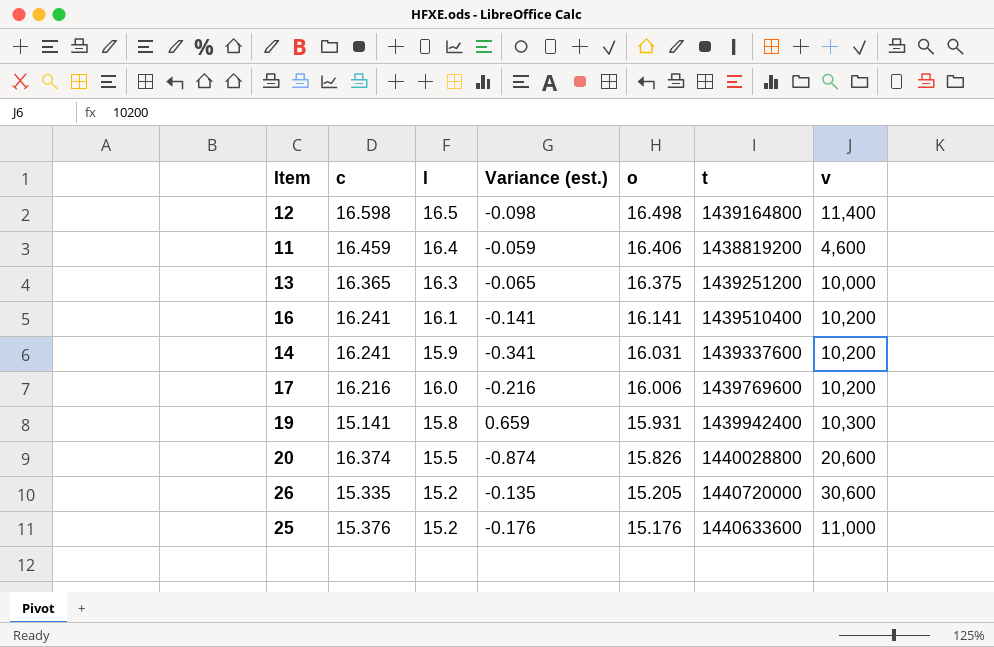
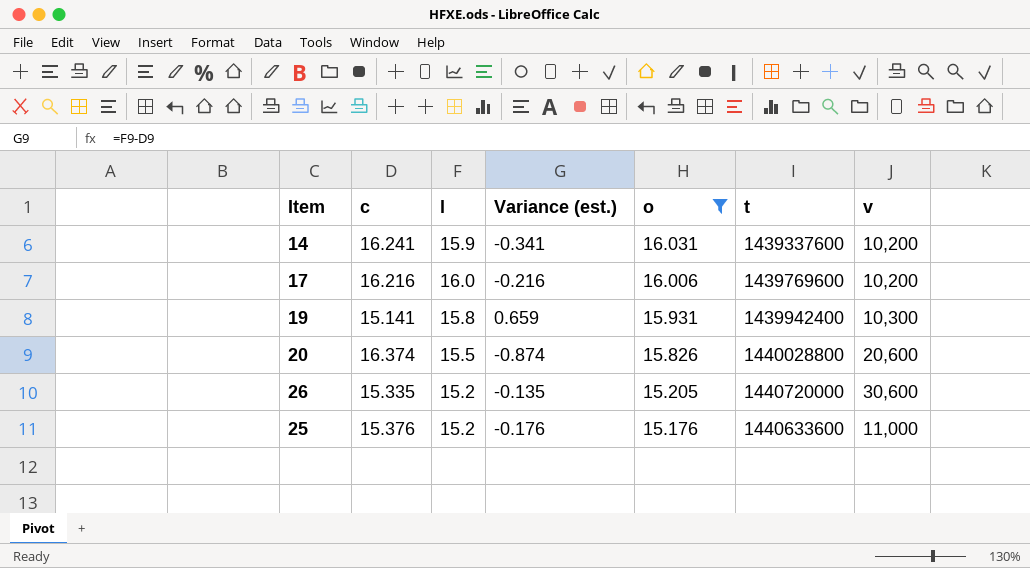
filter: none -> o <= 16.031

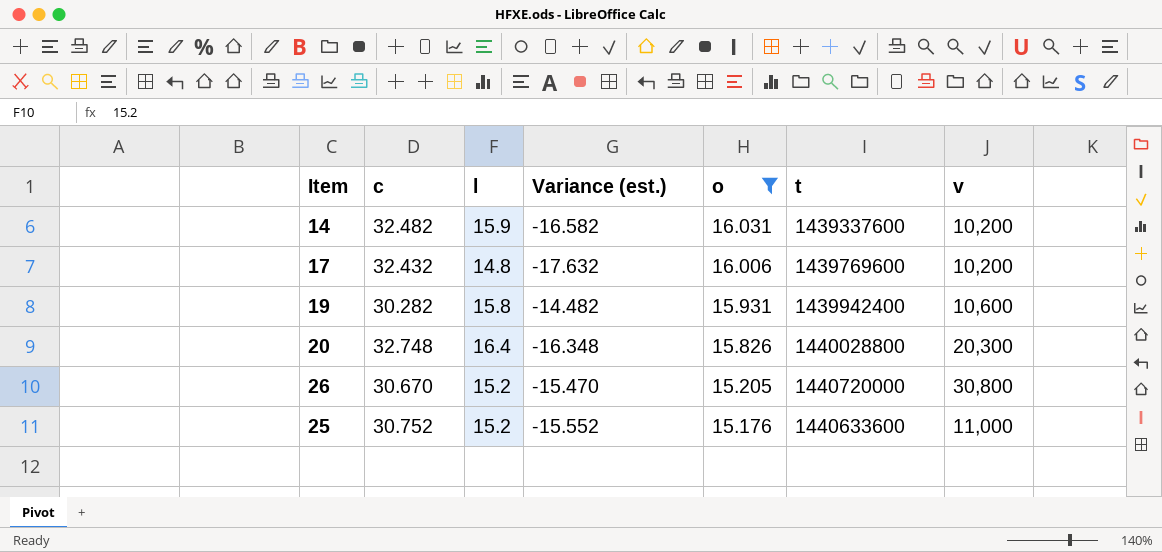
14 | c: 16.241 -> 32.482
14 | Variance (est.): -0.341 -> -16.582
17 | c: 16.216 -> 32.432
17 | l: 16.0 -> 14.8
17 | Variance (est.): -0.216 -> -17.632
19 | c: 15.141 -> 30.282
19 | Variance (est.): 0.659 -> -14.482
19 | v: 10,300 -> 10,600
20 | c: 16.374 -> 32.748
20 | l: 15.5 -> 16.4
20 | Variance (est.): -0.874 -> -16.348
20 | v: 20,600 -> 20,300
26 | c: 15.335 -> 30.670
26 | Variance (est.): -0.135 -> -15.470
26 | v: 30,600 -> 30,800
25 | c: 15.376 -> 30.752
25 | Variance (est.): -0.176 -> -15.552

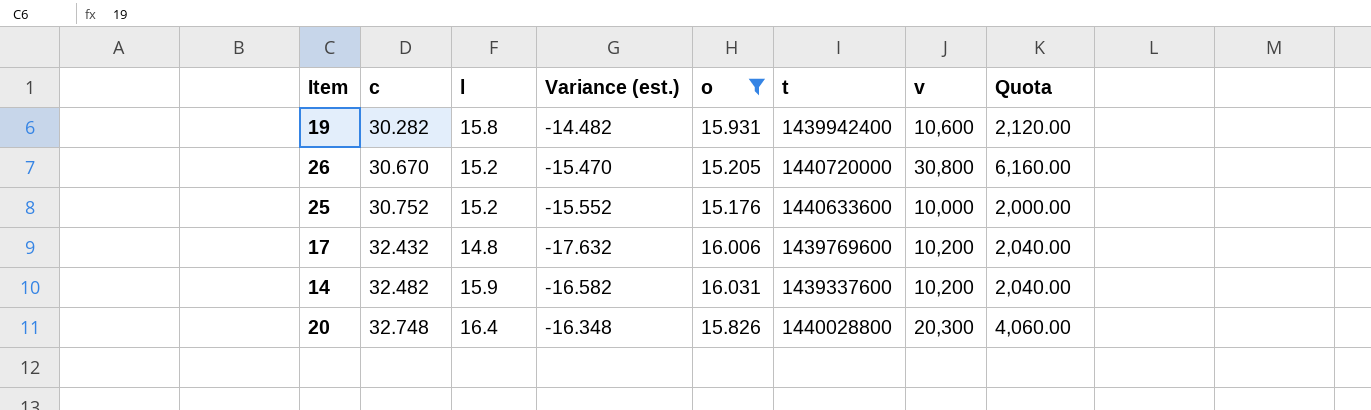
row order: o descending -> c ascending
column Quota | formula: none -> [v] * 0.2
25 | v: 11,000 -> 10,000

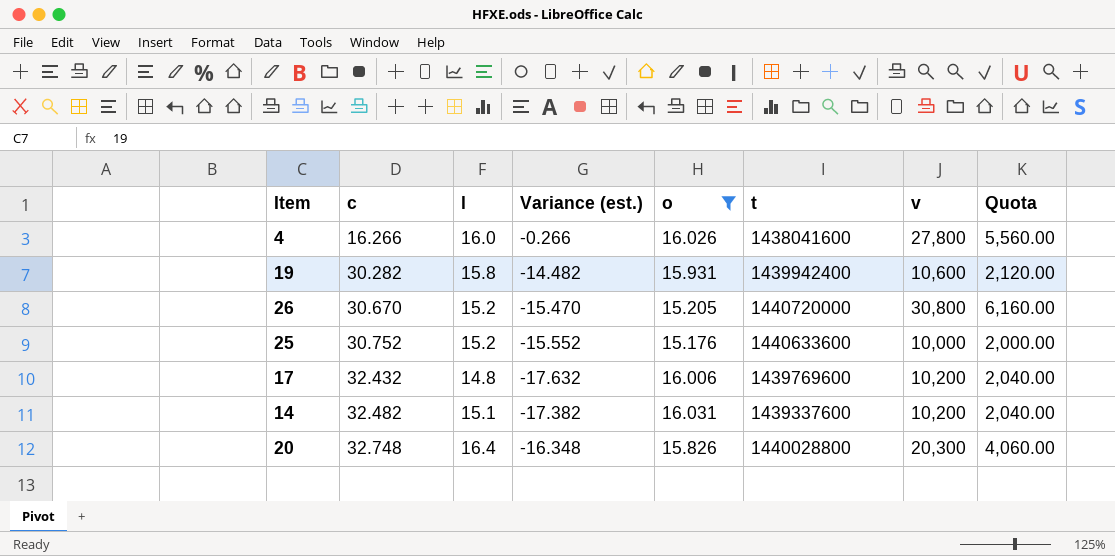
row 4: none -> 16.266 | 16.0 | -0.266 | 16.026 | 1438041600 | 27,800 | 5,560.00
14 | l: 15.9 -> 15.1
14 | Variance (est.): -16.582 -> -17.382

